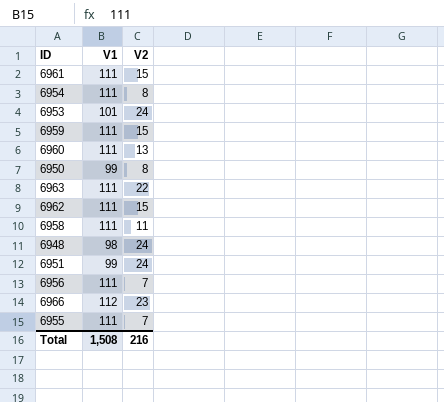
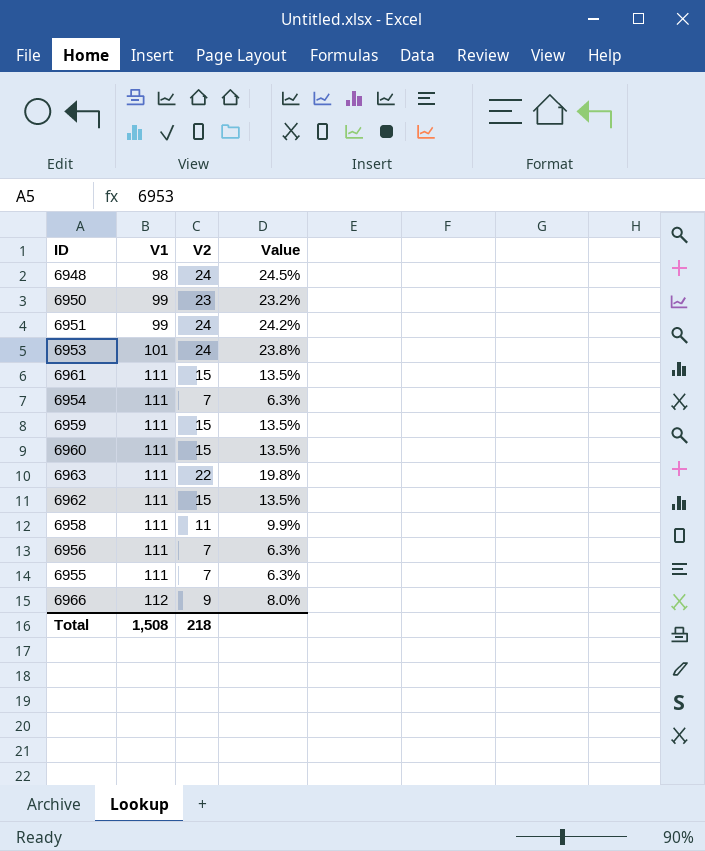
row order: none -> V1 ascending
column Value | formula: none -> [V2] / [V1]
6950 | V2: 8 -> 23
6954 | V2: 8 -> 7
6960 | V2: 13 -> 15
6966 | V2: 23 -> 9
Total | V2: 216 -> 218

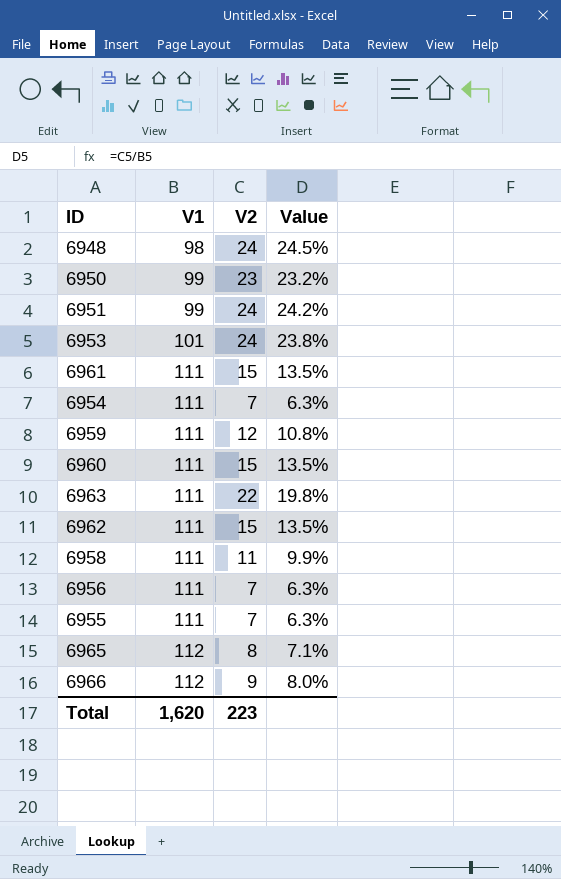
6959 | V2: 15 -> 12
6959 | Value: 13.5% -> 10.8%
row 6965: none -> 112 | 8 | 7.1%
Total | V1: 1,508 -> 1,620
Total | V2: 218 -> 223

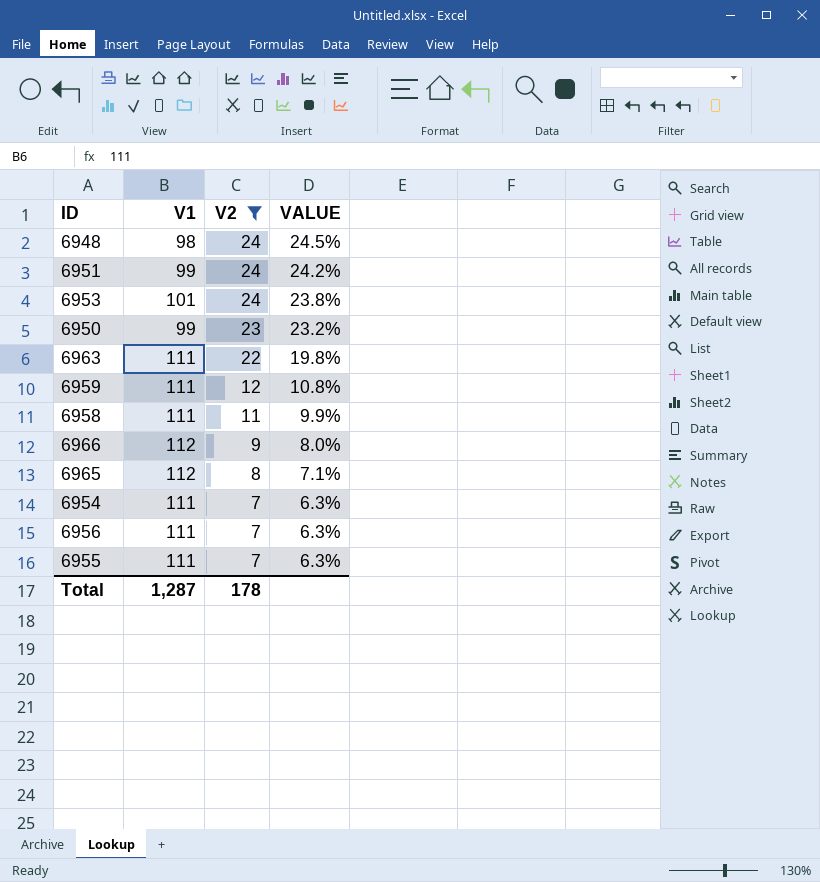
filter: none -> V2 != 15
row order: V1 ascending -> V2 descending
column name: Value -> VALUE
Total | V1: 1,620 -> 1,287
Total | V2: 223 -> 178

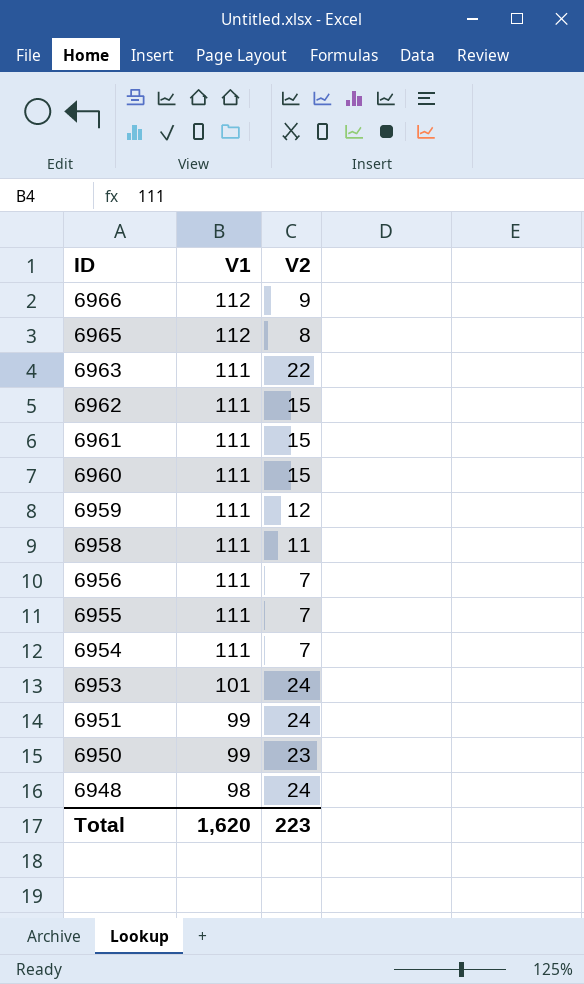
filter: V2 != 15 -> none
row order: V2 descending -> ID descending
column VALUE | formula: [V2] / [V1] -> none
Total | V1: 1,287 -> 1,620
Total | V2: 178 -> 223

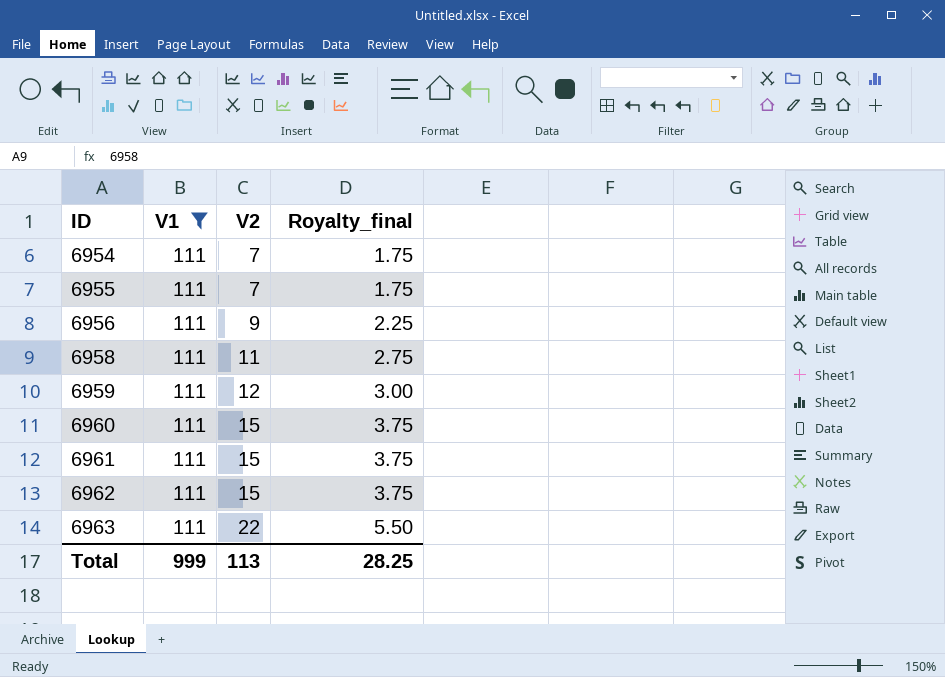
filter: none -> V1 = 111
row order: ID descending -> ID ascending
column Royalty_final | formula: none -> [V2] * 0.25
6956 | V2: 7 -> 9
Total | V1: 1,620 -> 999
Total | V2: 223 -> 113

